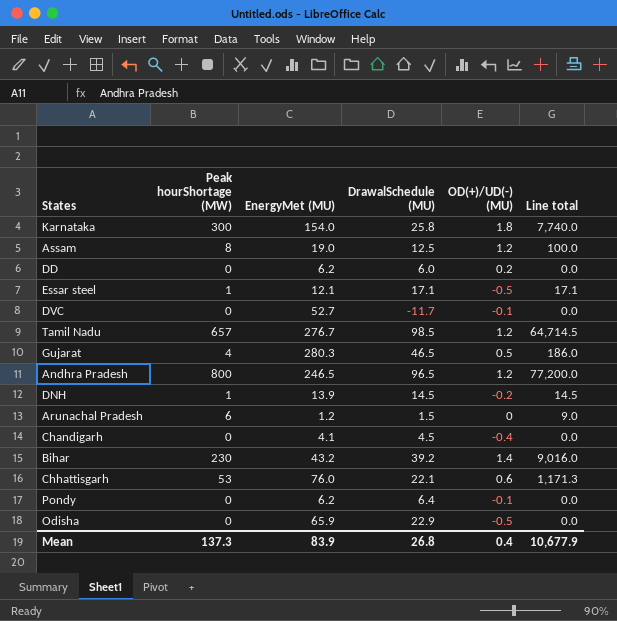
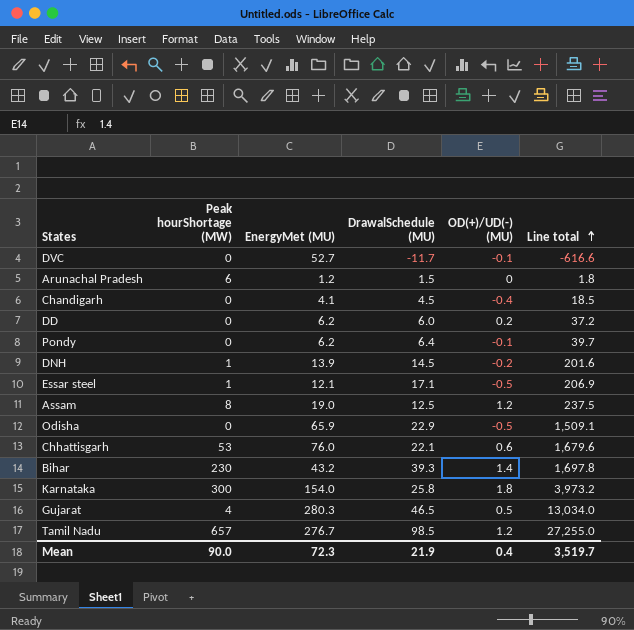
row order: none -> Line total ascending
column Line total | formula: [Peak hourShortage (MW)] * [DrawalSchedule (MU)] -> [EnergyMet (MU)] * [DrawalSchedule (MU)]
row Andhra Pradesh: 800 | 246.5 | 96.5 | 1.2 | 77,200.0 -> none
Bihar | DrawalSchedule (MU): 39.2 -> 39.3
Mean | Peak hourShortage (MW): 137.3 -> 90.0
Mean | EnergyMet (MU): 83.9 -> 72.3
Mean | DrawalSchedule (MU): 26.8 -> 21.9
Mean | Line total: 10,677.9 -> 3,519.7

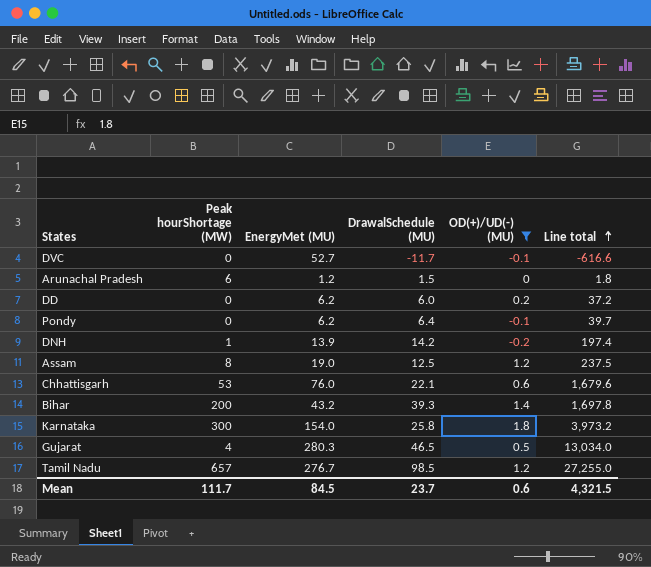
filter: none -> OD(+)/UD(-) (MU) >= -0.2
DNH | DrawalSchedule (MU): 14.5 -> 14.2
DNH | Line total: 201.6 -> 197.4
Bihar | Peak hourShortage (MW): 230 -> 200
Mean | Peak hourShortage (MW): 90.0 -> 111.7
Mean | EnergyMet (MU): 72.3 -> 84.5
Mean | DrawalSchedule (MU): 21.9 -> 23.7
Mean | OD(+)/UD(-) (MU): 0.4 -> 0.6
Mean | Line total: 3,519.7 -> 4,321.5

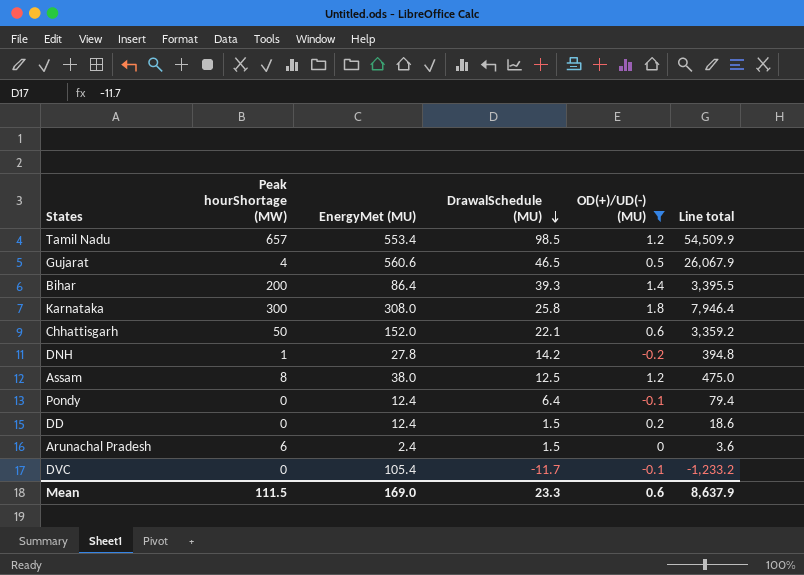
row order: Line total ascending -> DrawalSchedule (MU) descending
Tamil Nadu | EnergyMet (MU): 276.7 -> 553.4
Tamil Nadu | Line total: 27,255.0 -> 54,509.9
Gujarat | EnergyMet (MU): 280.3 -> 560.6
Gujarat | Line total: 13,034.0 -> 26,067.9
Bihar | EnergyMet (MU): 43.2 -> 86.4
Bihar | Line total: 1,697.8 -> 3,395.5
Karnataka | EnergyMet (MU): 154.0 -> 308.0
Karnataka | Line total: 3,973.2 -> 7,946.4
Chhattisgarh | Peak hourShortage (MW): 53 -> 50
Chhattisgarh | EnergyMet (MU): 76.0 -> 152.0
Chhattisgarh | Line total: 1,679.6 -> 3,359.2
DNH | EnergyMet (MU): 13.9 -> 27.8
DNH | Line total: 197.4 -> 394.8
Assam | EnergyMet (MU): 19.0 -> 38.0
Assam | Line total: 237.5 -> 475.0
Pondy | EnergyMet (MU): 6.2 -> 12.4
Pondy | Line total: 39.7 -> 79.4
DD | EnergyMet (MU): 6.2 -> 12.4
DD | DrawalSchedule (MU): 6.0 -> 1.5
DD | Line total: 37.2 -> 18.6
Arunachal Pradesh | EnergyMet (MU): 1.2 -> 2.4
Arunachal Pradesh | Line total: 1.8 -> 3.6
DVC | EnergyMet (MU): 52.7 -> 105.4
DVC | Line total: -616.6 -> -1,233.2
Mean | Peak hourShortage (MW): 111.7 -> 111.5
Mean | EnergyMet (MU): 84.5 -> 169.0
Mean | DrawalSchedule (MU): 23.7 -> 23.3
Mean | Line total: 4,321.5 -> 8,637.9

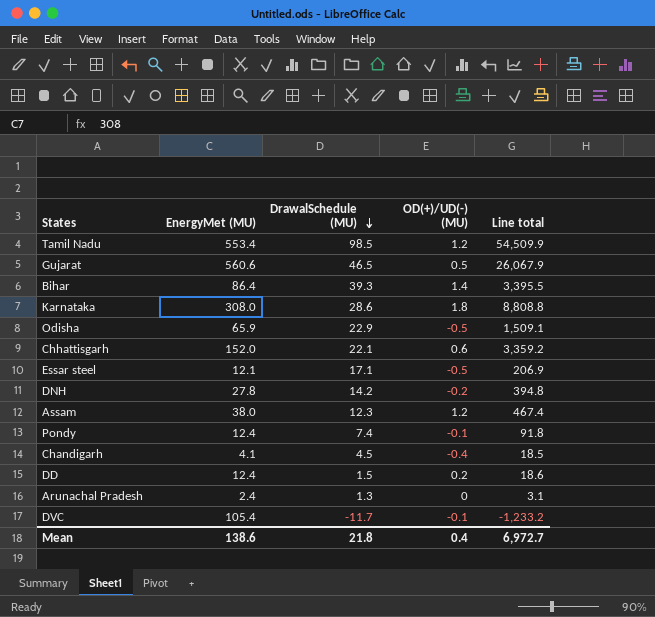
filter: OD(+)/UD(-) (MU) >= -0.2 -> none
column Peak hourShortage (MW) | position: 2 -> none
Karnataka | DrawalSchedule (MU): 25.8 -> 28.6
Karnataka | Line total: 7,946.4 -> 8,808.8
Assam | DrawalSchedule (MU): 12.5 -> 12.3
Assam | Line total: 475.0 -> 467.4
Pondy | DrawalSchedule (MU): 6.4 -> 7.4
Pondy | Line total: 79.4 -> 91.8
Arunachal Pradesh | DrawalSchedule (MU): 1.5 -> 1.3
Arunachal Pradesh | Line total: 3.6 -> 3.1
Mean | EnergyMet (MU): 169.0 -> 138.6
Mean | DrawalSchedule (MU): 23.3 -> 21.8
Mean | OD(+)/UD(-) (MU): 0.6 -> 0.4
Mean | Line total: 8,637.9 -> 6,972.7

